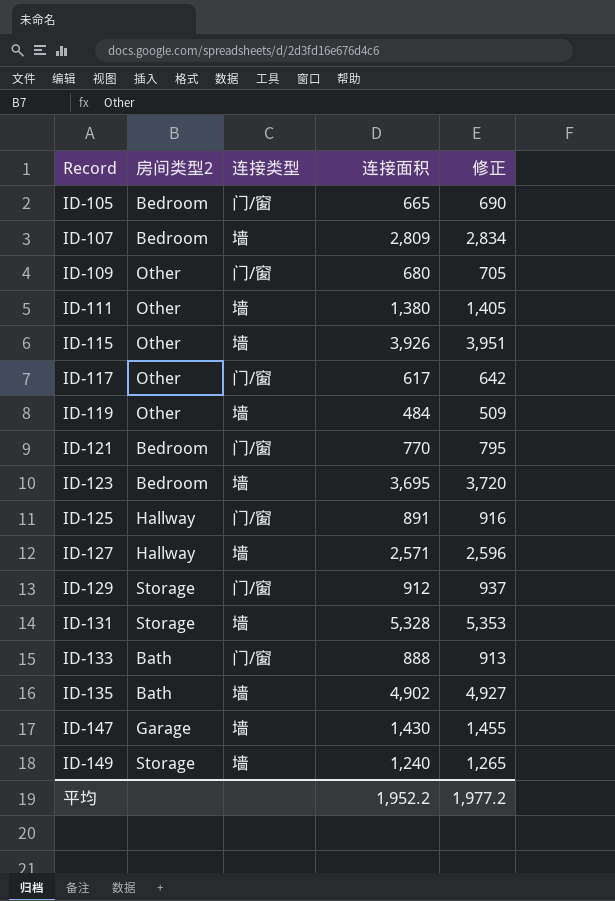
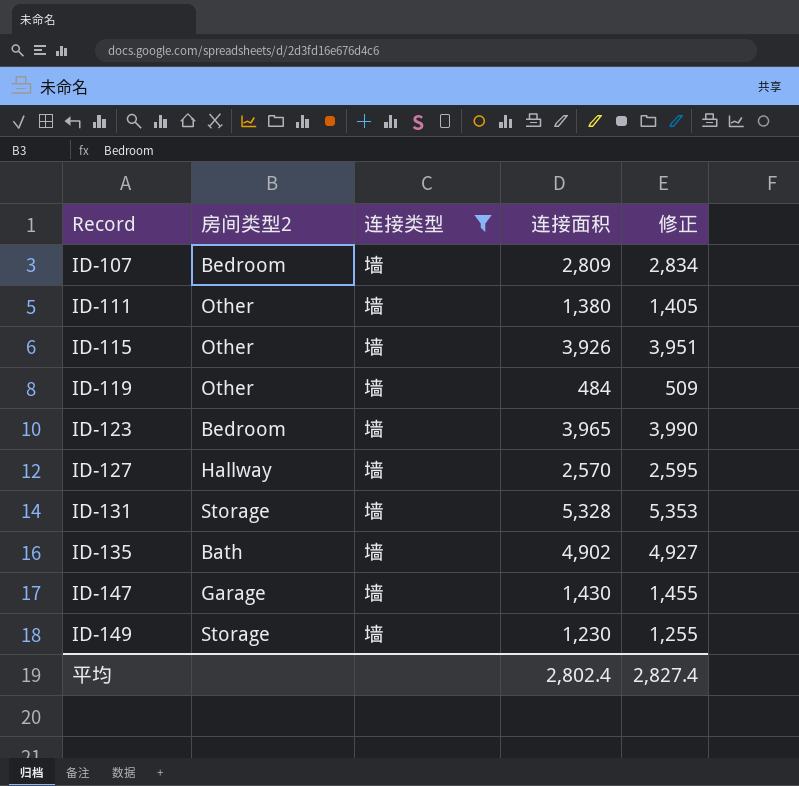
filter: none -> 连接类型 = 墙
ID-123 | 连接面积: 3,695 -> 3,965
ID-123 | 修正: 3,720 -> 3,990
ID-127 | 连接面积: 2,571 -> 2,570
ID-127 | 修正: 2,596 -> 2,595
ID-149 | 连接面积: 1,240 -> 1,230
ID-149 | 修正: 1,265 -> 1,255
平均 | 连接面积: 1,952.2 -> 2,802.4
平均 | 修正: 1,977.2 -> 2,827.4

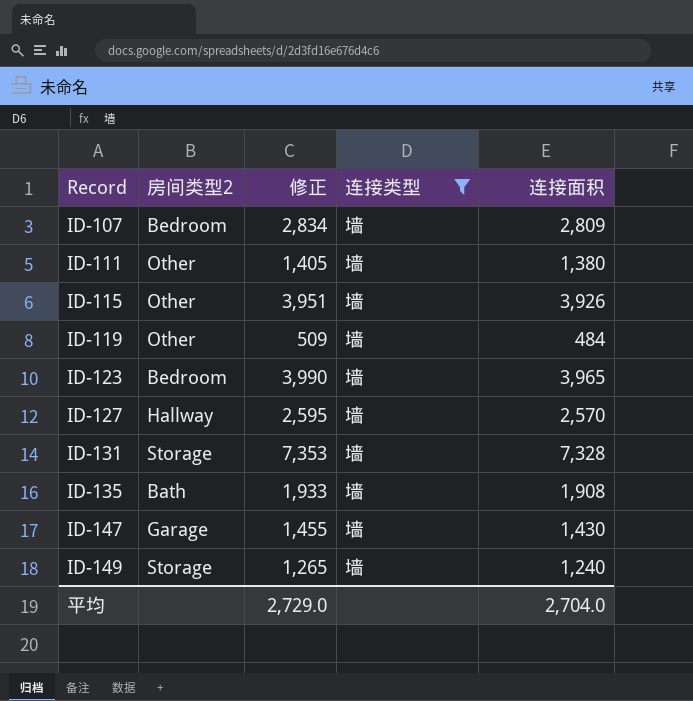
column 修正 | position: 5 -> 3
ID-131 | 修正: 5,353 -> 7,353
ID-131 | 连接面积: 5,328 -> 7,328
ID-135 | 修正: 4,927 -> 1,933
ID-135 | 连接面积: 4,902 -> 1,908
ID-149 | 修正: 1,255 -> 1,265
ID-149 | 连接面积: 1,230 -> 1,240
平均 | 修正: 2,827.4 -> 2,729.0
平均 | 连接面积: 2,802.4 -> 2,704.0

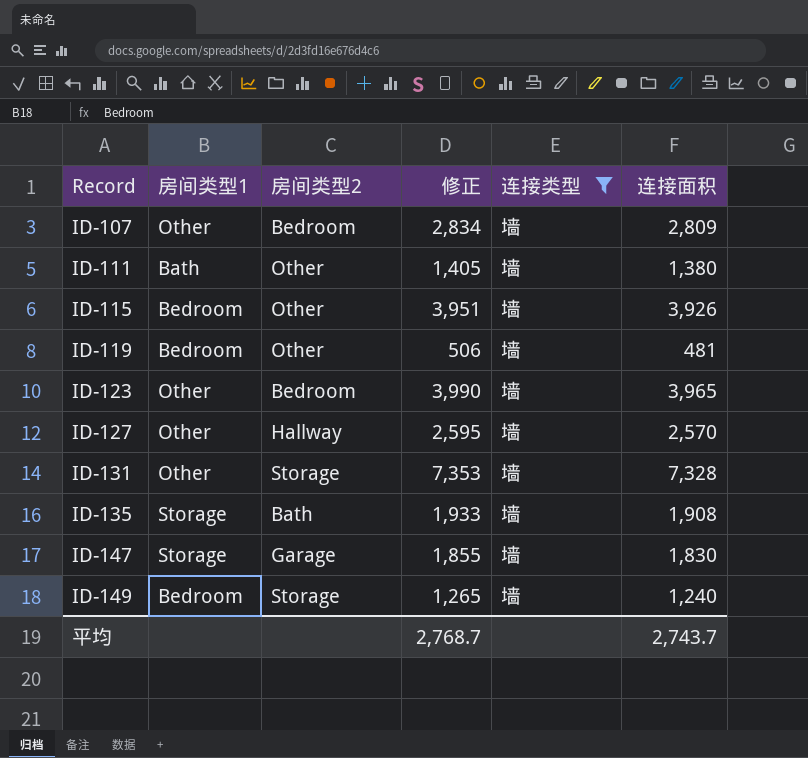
column 房间类型1 | position: none -> 2
ID-119 | 修正: 509 -> 506
ID-119 | 连接面积: 484 -> 481
ID-147 | 修正: 1,455 -> 1,855
ID-147 | 连接面积: 1,430 -> 1,830
平均 | 修正: 2,729.0 -> 2,768.7
平均 | 连接面积: 2,704.0 -> 2,743.7

